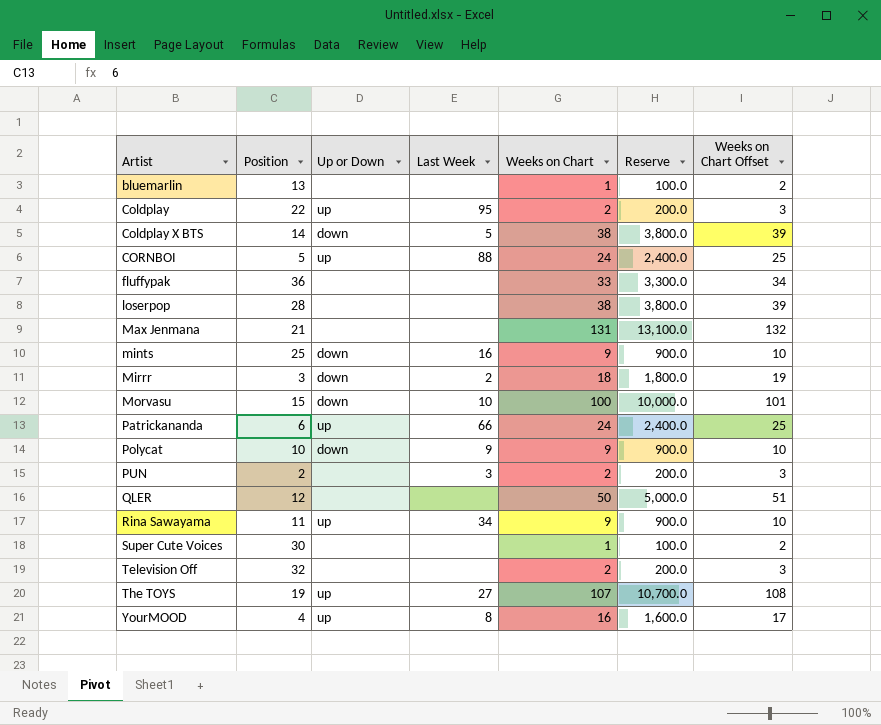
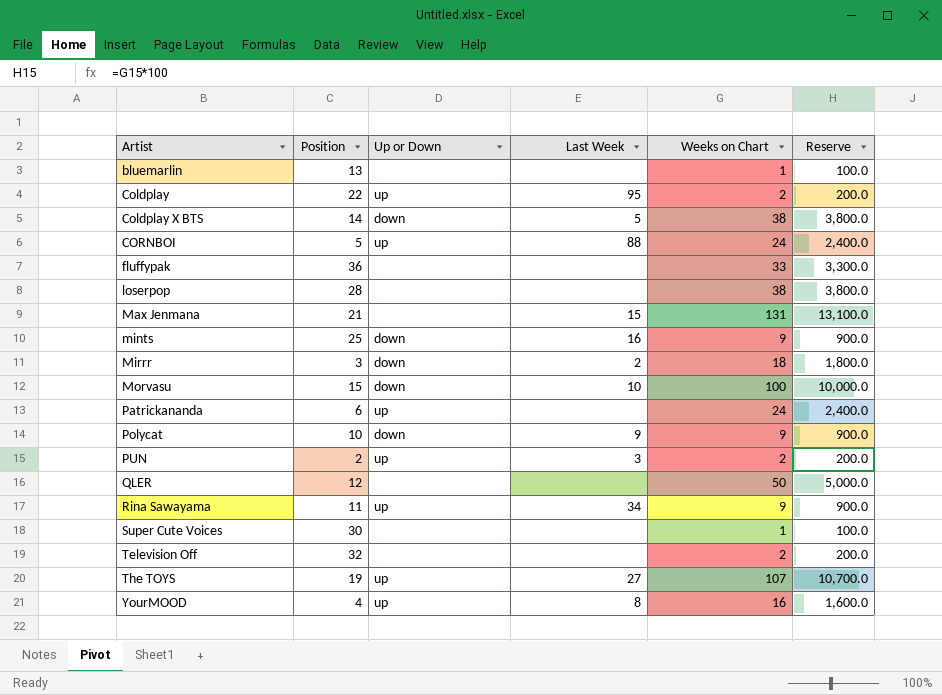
column Weeks on Chart Offset | formula: [Weeks on Chart] + 1 -> none
Max Jenmana | Last Week: none -> 15
Patrickananda | Last Week: 66 -> none
PUN | Up or Down: none -> up

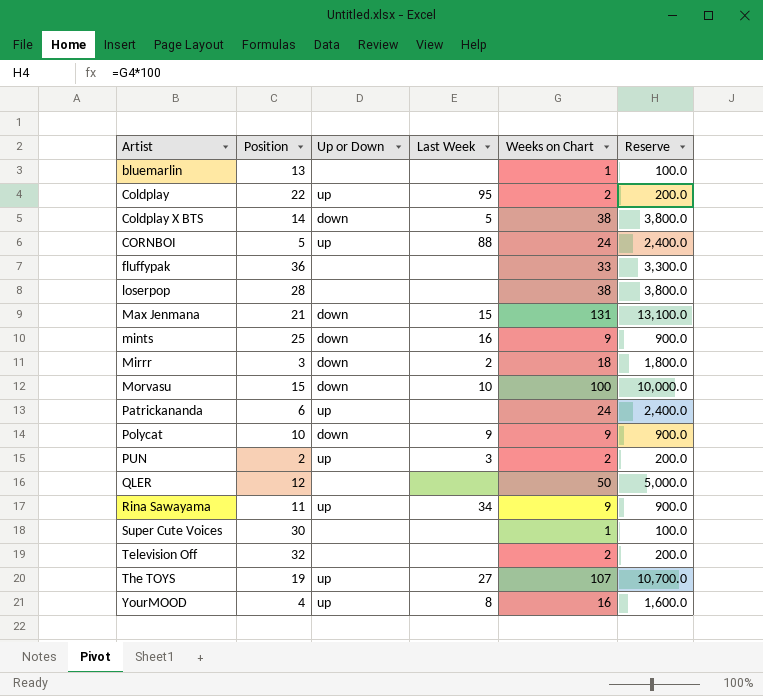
Max Jenmana | Up or Down: none -> down

